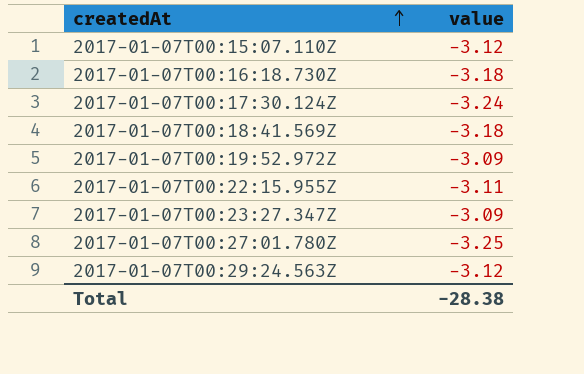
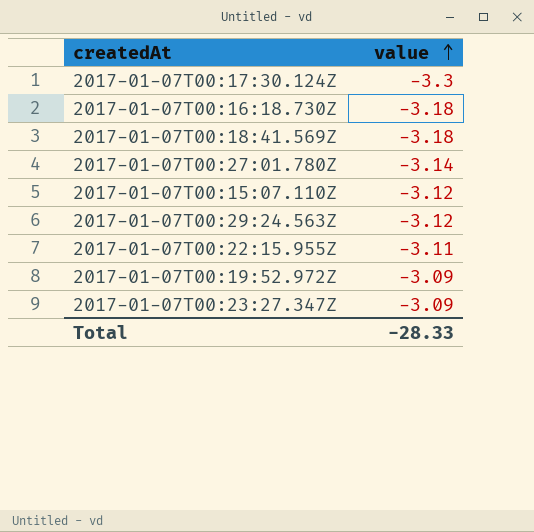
row order: createdAt ascending -> value ascending
2017-01-07T00:17:30.124Z | value: -3.24 -> -3.3
2017-01-07T00:27:01.780Z | value: -3.25 -> -3.14
Total | value: -28.38 -> -28.33

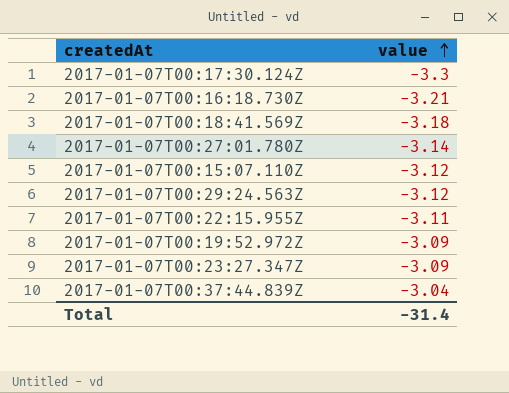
2017-01-07T00:16:18.730Z | value: -3.18 -> -3.21
row 2017-01-07T00:37:44.839Z: none -> -3.04
Total | value: -28.33 -> -31.4

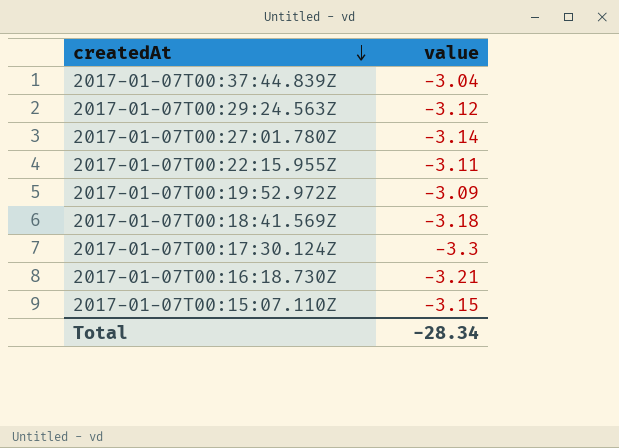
row order: value ascending -> createdAt descending
row 2017-01-07T00:23:27.347Z: -3.09 -> none
2017-01-07T00:15:07.110Z | value: -3.12 -> -3.15
Total | value: -31.4 -> -28.34

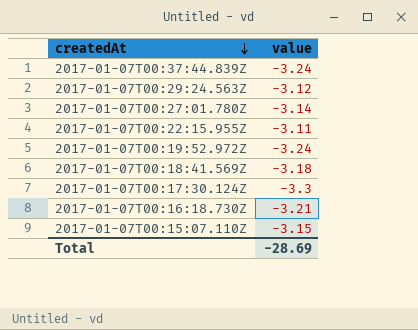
2017-01-07T00:37:44.839Z | value: -3.04 -> -3.24
2017-01-07T00:19:52.972Z | value: -3.09 -> -3.24
Total | value: -28.34 -> -28.69

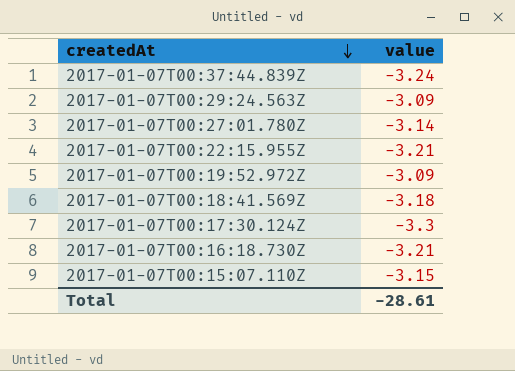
2017-01-07T00:29:24.563Z | value: -3.12 -> -3.09
2017-01-07T00:22:15.955Z | value: -3.11 -> -3.21
2017-01-07T00:19:52.972Z | value: -3.24 -> -3.09
Total | value: -28.69 -> -28.61

